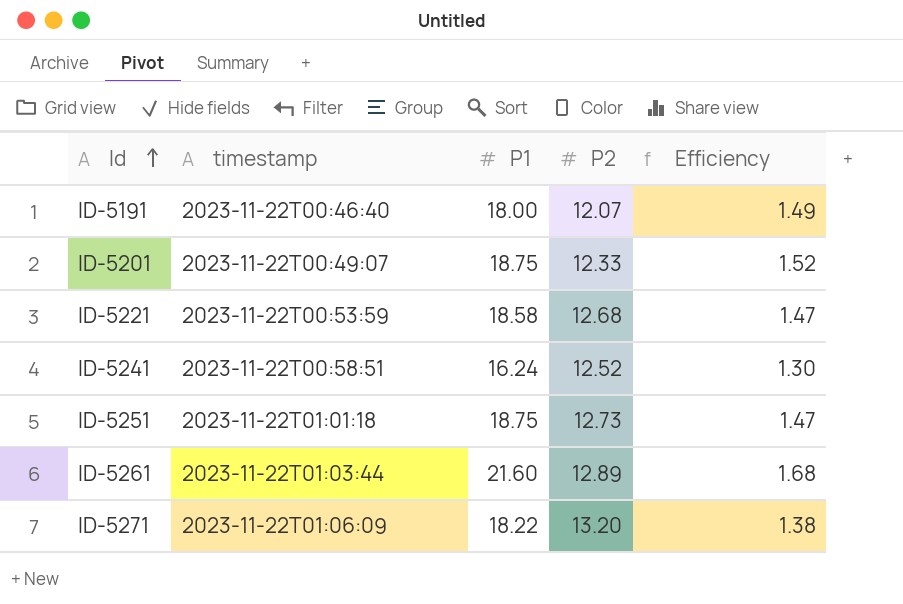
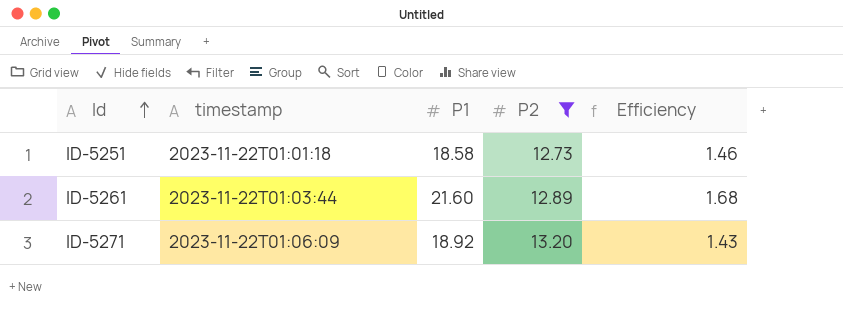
filter: none -> P2 >= 12.73
ID-5251 | P1: 18.75 -> 18.58
ID-5251 | Efficiency: 1.47 -> 1.46
ID-5271 | P1: 18.22 -> 18.92
ID-5271 | Efficiency: 1.38 -> 1.43

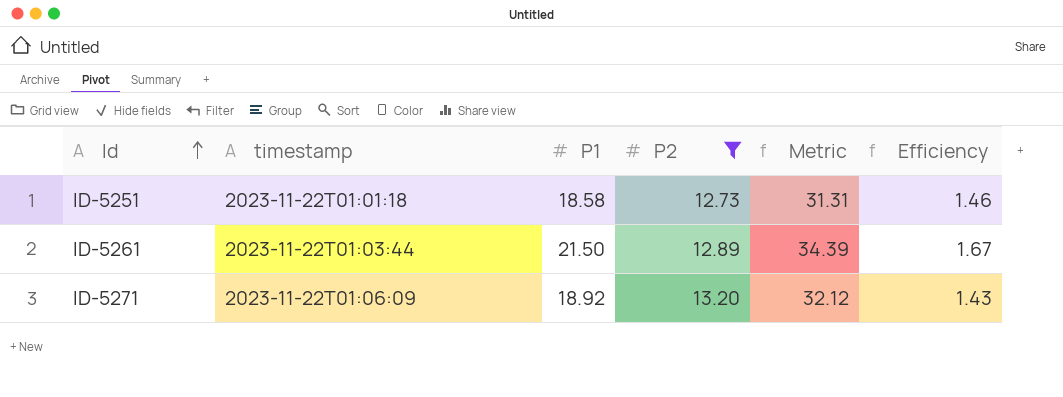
column Metric | formula: none -> [P1] + [P2]
ID-5261 | P1: 21.60 -> 21.50
ID-5261 | Efficiency: 1.68 -> 1.67

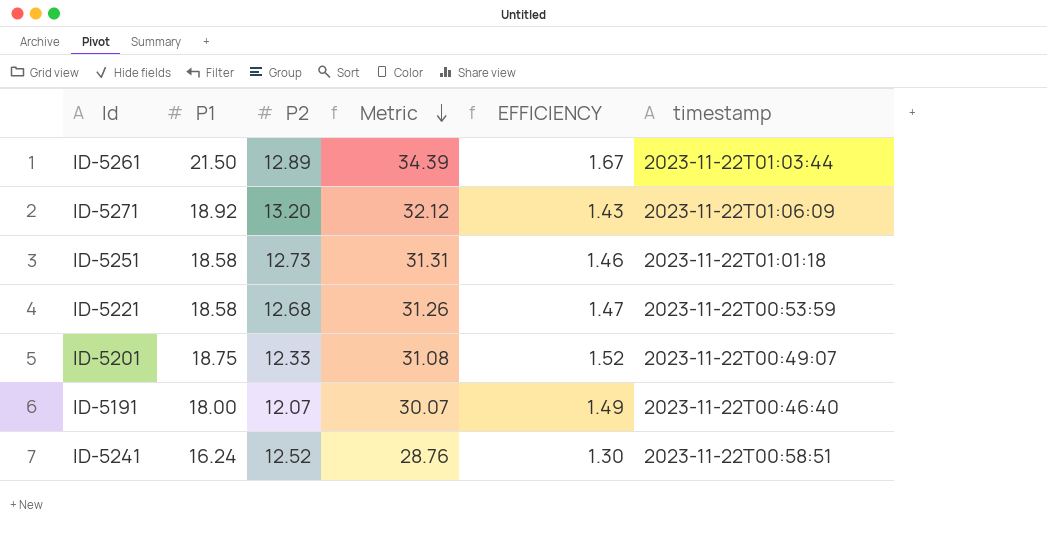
filter: P2 >= 12.73 -> none
row order: Id ascending -> Metric descending
column name: Efficiency -> EFFICIENCY
column timestamp | position: 2 -> 6

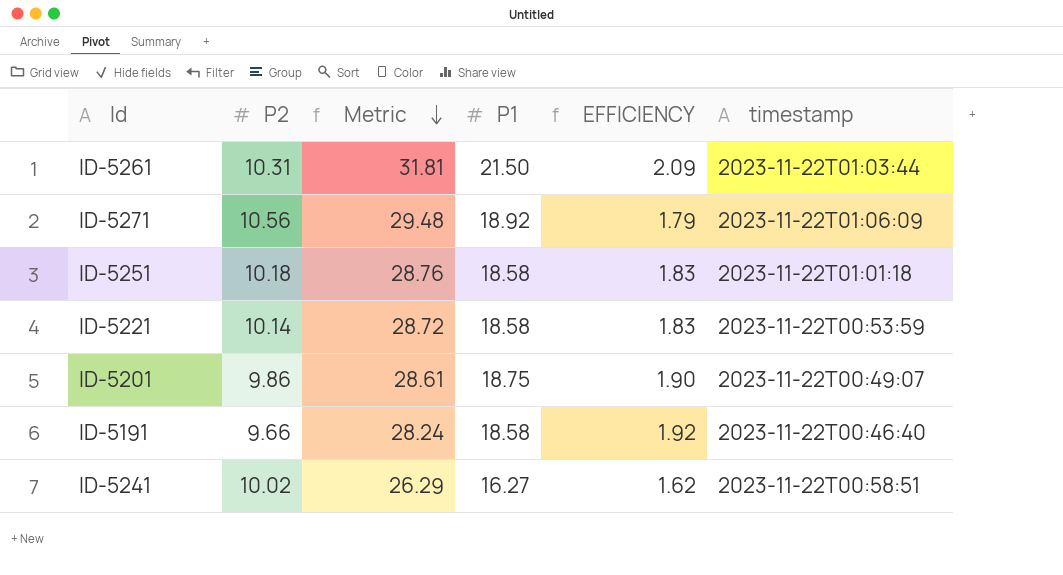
column P1 | position: 2 -> 4
ID-5261 | P2: 12.89 -> 10.31
ID-5261 | Metric: 34.39 -> 31.81
ID-5261 | EFFICIENCY: 1.67 -> 2.09
ID-5271 | P2: 13.20 -> 10.56
ID-5271 | Metric: 32.12 -> 29.48
ID-5271 | EFFICIENCY: 1.43 -> 1.79
ID-5251 | P2: 12.73 -> 10.18
ID-5251 | Metric: 31.31 -> 28.76
ID-5251 | EFFICIENCY: 1.46 -> 1.83
ID-5221 | P2: 12.68 -> 10.14
ID-5221 | Metric: 31.26 -> 28.72
ID-5221 | EFFICIENCY: 1.47 -> 1.83
ID-5201 | P2: 12.33 -> 9.86
ID-5201 | Metric: 31.08 -> 28.61
ID-5201 | EFFICIENCY: 1.52 -> 1.90
ID-5191 | P2: 12.07 -> 9.66
ID-5191 | Metric: 30.07 -> 28.24
ID-5191 | P1: 18.00 -> 18.58
ID-5191 | EFFICIENCY: 1.49 -> 1.92
ID-5241 | P2: 12.52 -> 10.02
ID-5241 | Metric: 28.76 -> 26.29
ID-5241 | P1: 16.24 -> 16.27
ID-5241 | EFFICIENCY: 1.30 -> 1.62

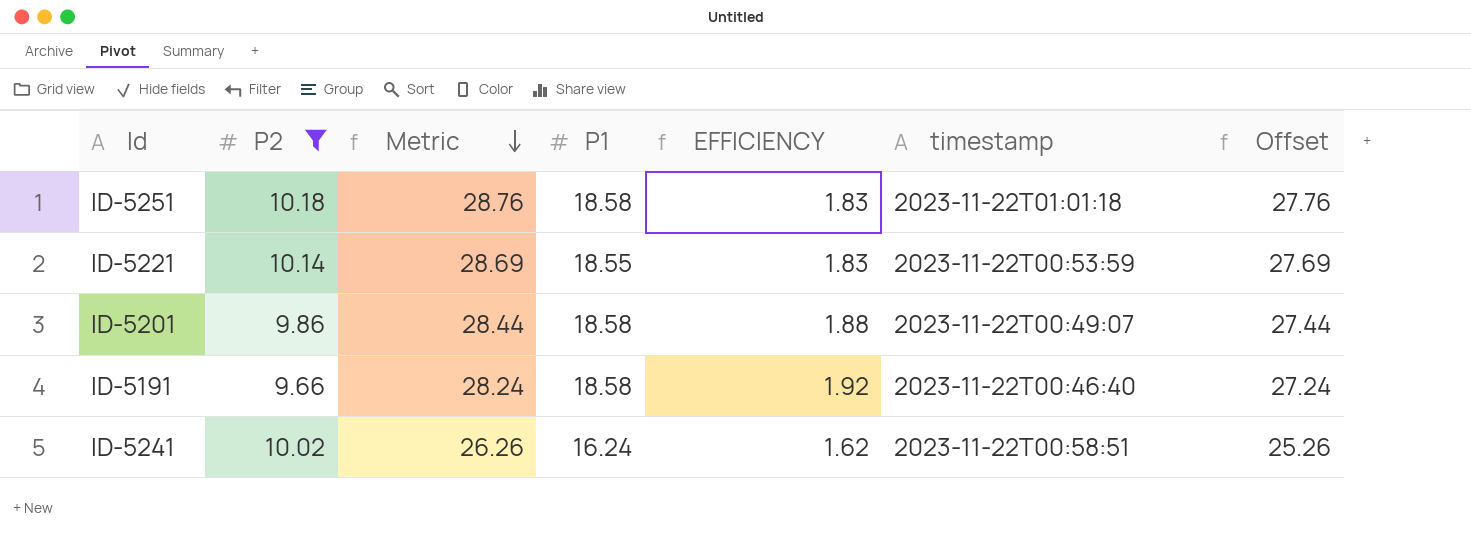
filter: none -> P2 <= 10.18
column Offset | formula: none -> [Metric] - 1
ID-5221 | Metric: 28.72 -> 28.69
ID-5221 | P1: 18.58 -> 18.55
ID-5201 | Metric: 28.61 -> 28.44
ID-5201 | P1: 18.75 -> 18.58
ID-5201 | EFFICIENCY: 1.90 -> 1.88
ID-5241 | Metric: 26.29 -> 26.26
ID-5241 | P1: 16.27 -> 16.24

